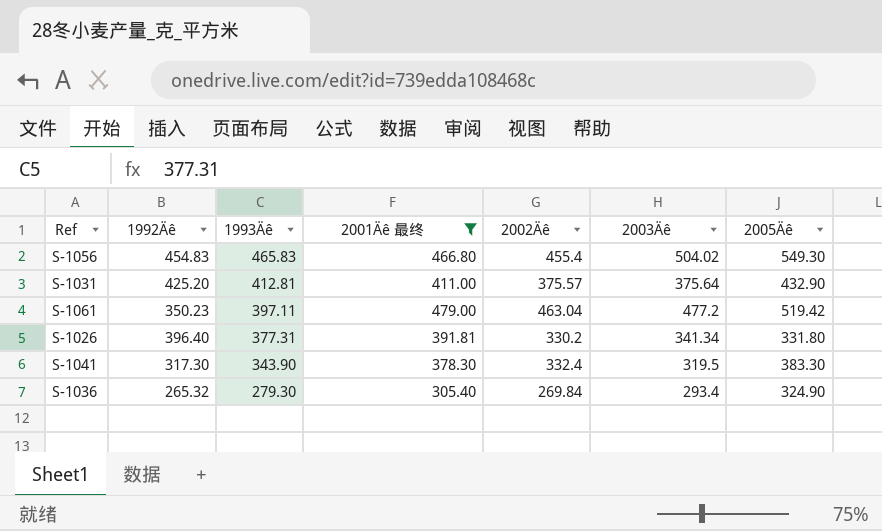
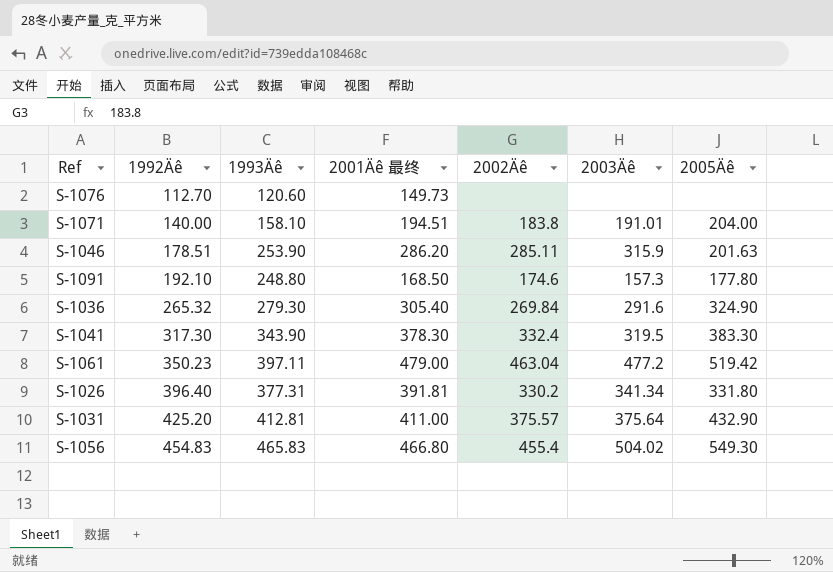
filter: 2001Äê 最终 >= 305.40 -> none
row order: 1993Äê descending -> 1992Äê ascending
S-1036 | 2003Äê: 293.4 -> 291.6

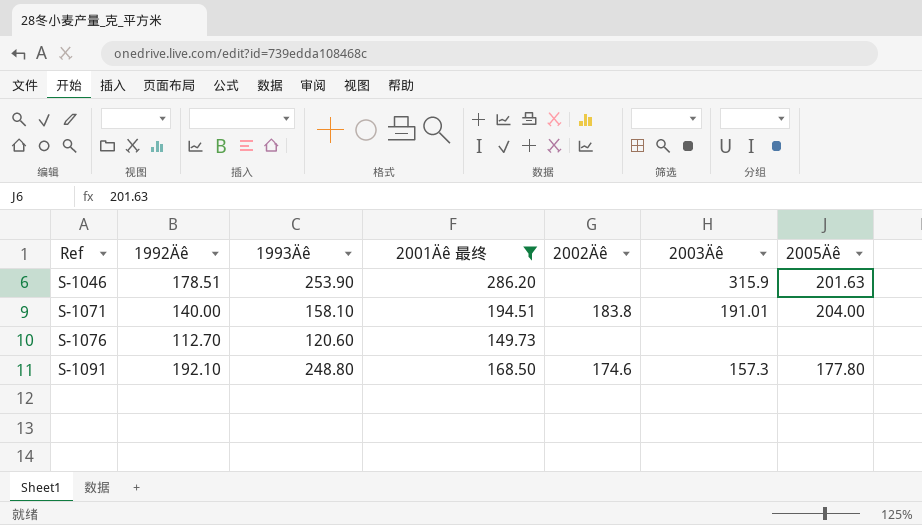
filter: none -> 2001Äê 最终 <= 286.20
row order: 1992Äê ascending -> Ref ascending
S-1046 | 2002Äê: 285.11 -> none

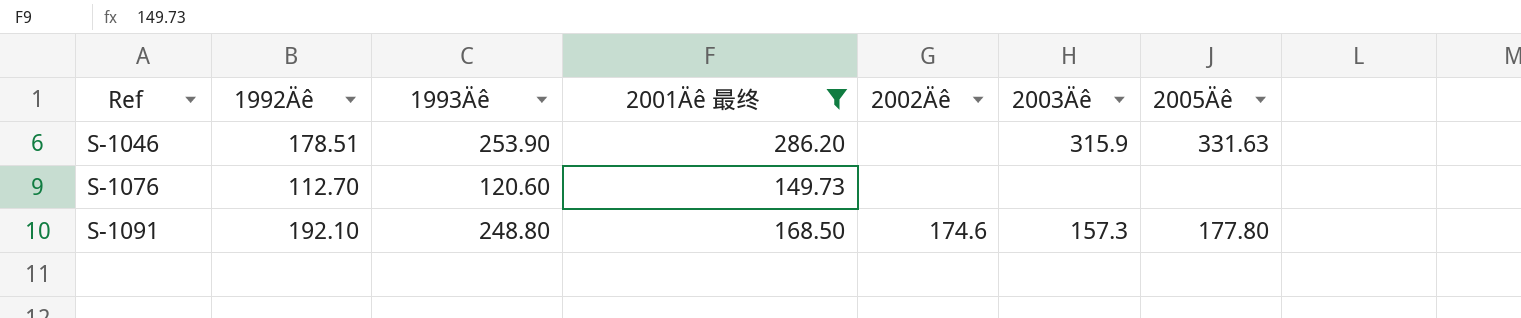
row S-1071: 140.00 | 158.10 | 194.51 | 183.8 | 191.01 | 204.00 -> none
S-1046 | 2005Äê: 201.63 -> 331.63

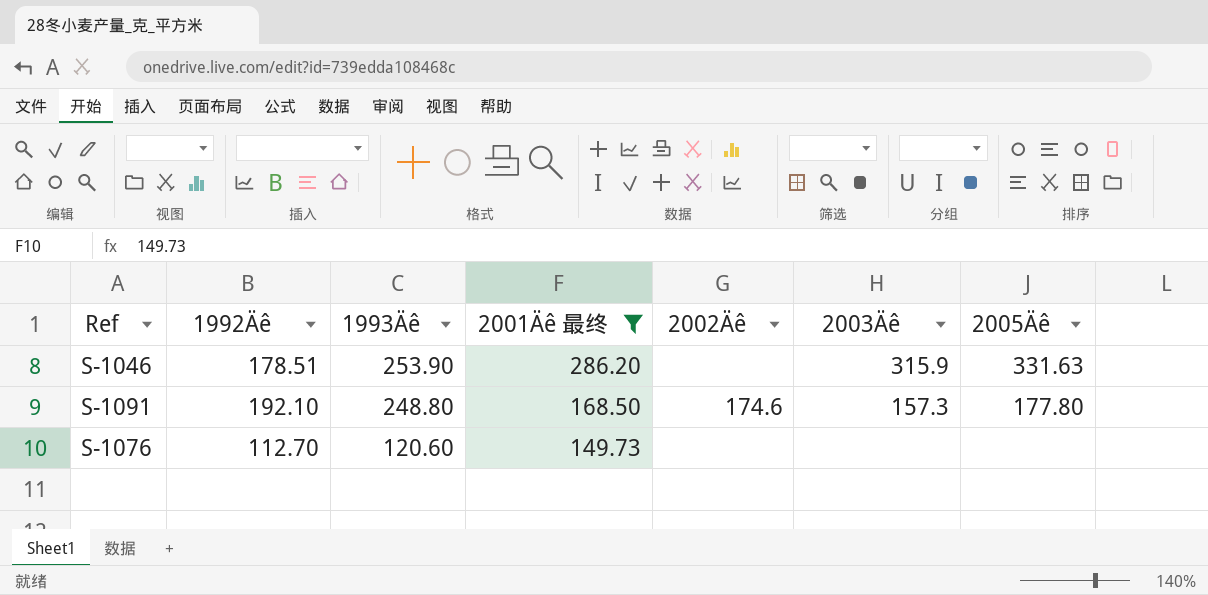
row order: Ref ascending -> 1993Äê descending

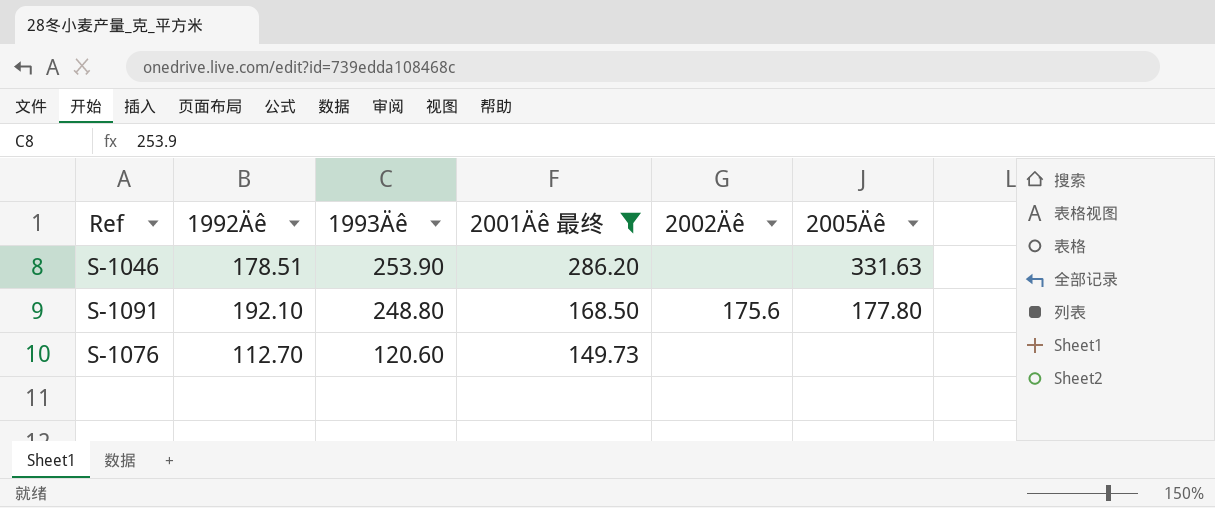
column 2003Äê | position: 6 -> none
S-1091 | 2002Äê: 174.6 -> 175.6

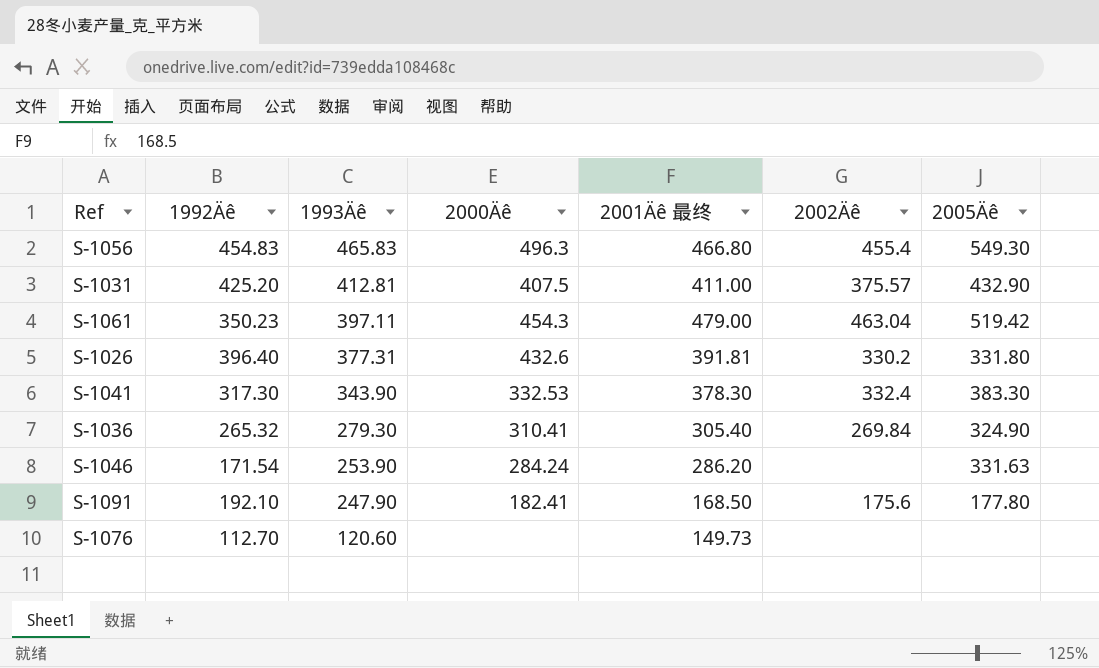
filter: 2001Äê 最终 <= 286.20 -> none
column 2000Äê | position: none -> 4
S-1046 | 1992Äê: 178.51 -> 171.54
S-1091 | 1993Äê: 248.80 -> 247.90

